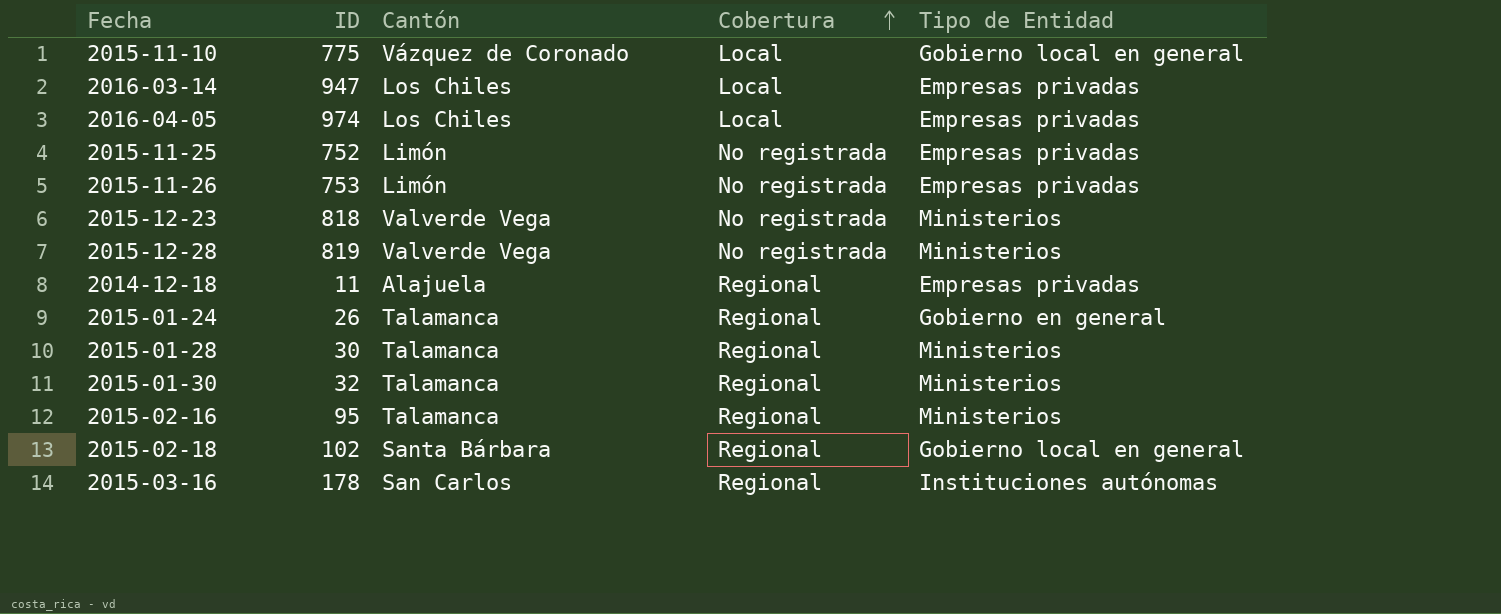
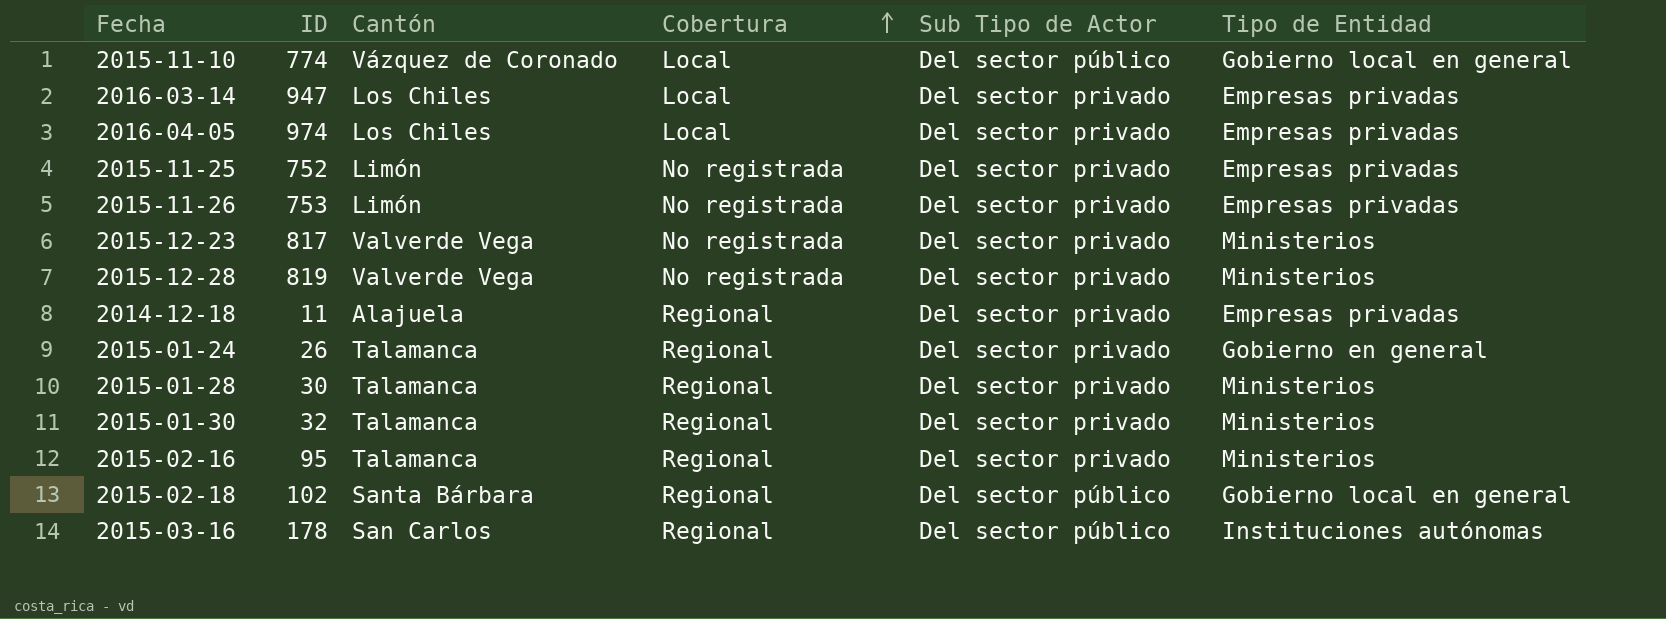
column Sub Tipo de Actor | position: none -> 5
2015-11-10 | ID: 775 -> 774
2015-12-23 | ID: 818 -> 817

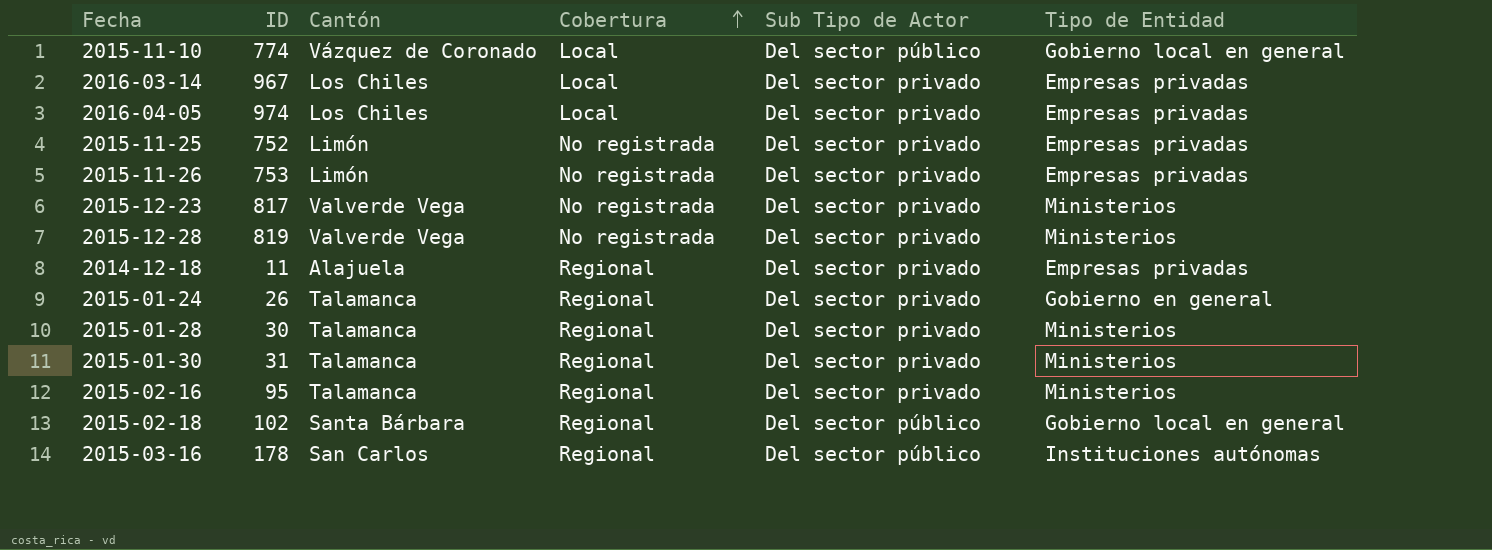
2016-03-14 | ID: 947 -> 967
2015-01-30 | ID: 32 -> 31

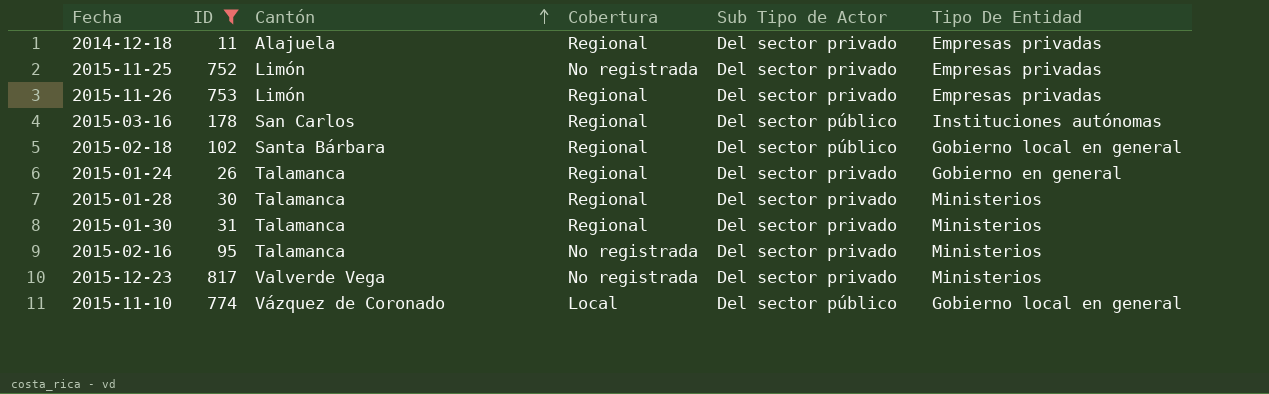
filter: none -> ID <= 817
row order: Cobertura ascending -> Cantón ascending
column name: Tipo de Entidad -> Tipo De Entidad
2015-11-26 | Cobertura: No registrada -> Regional
2015-02-16 | Cobertura: Regional -> No registrada

